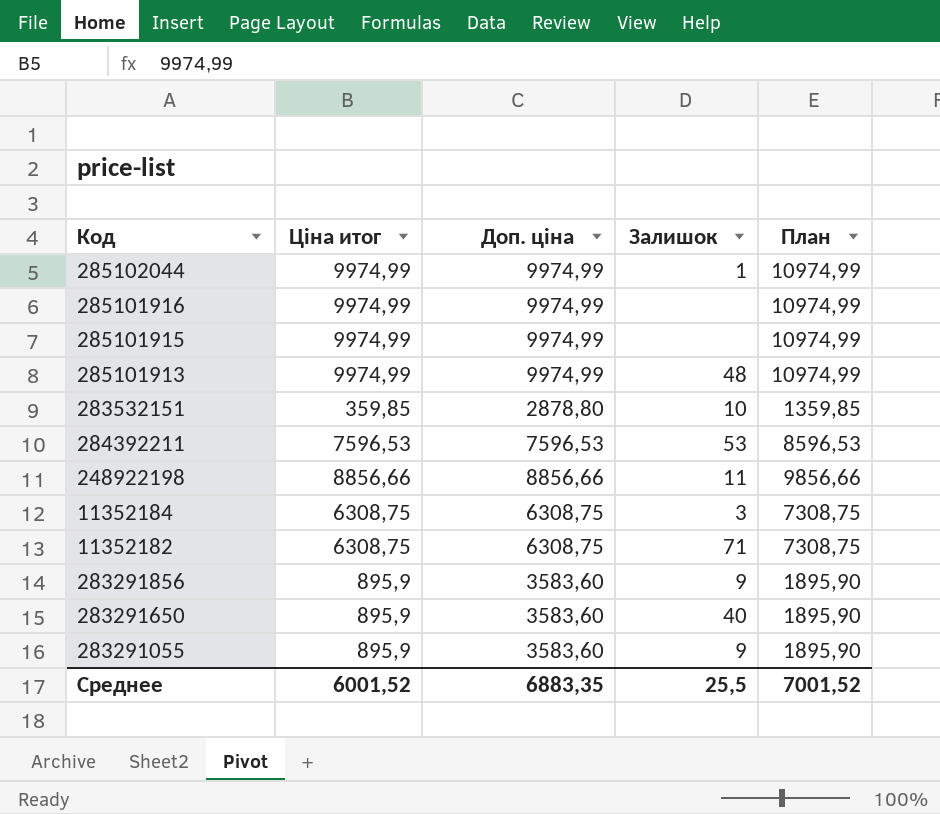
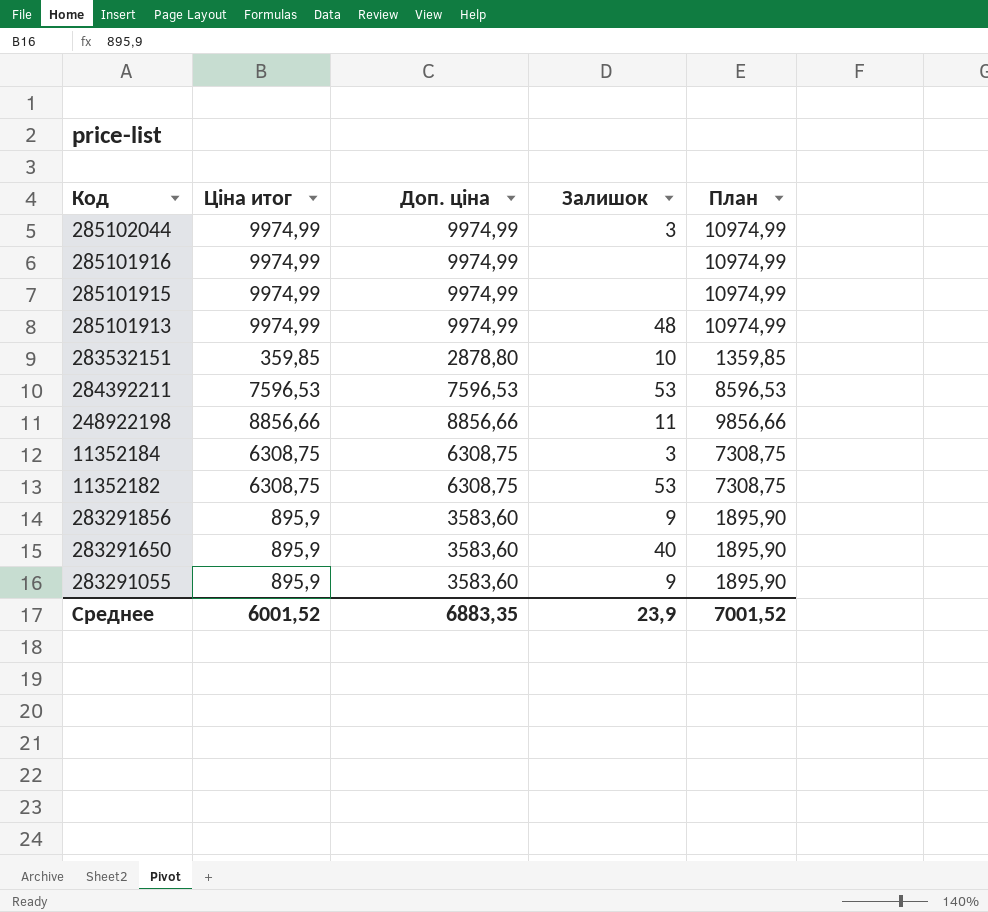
285102044 | Залишок: 1 -> 3
11352182 | Залишок: 71 -> 53
Среднее | Залишок: 25,5 -> 23,9

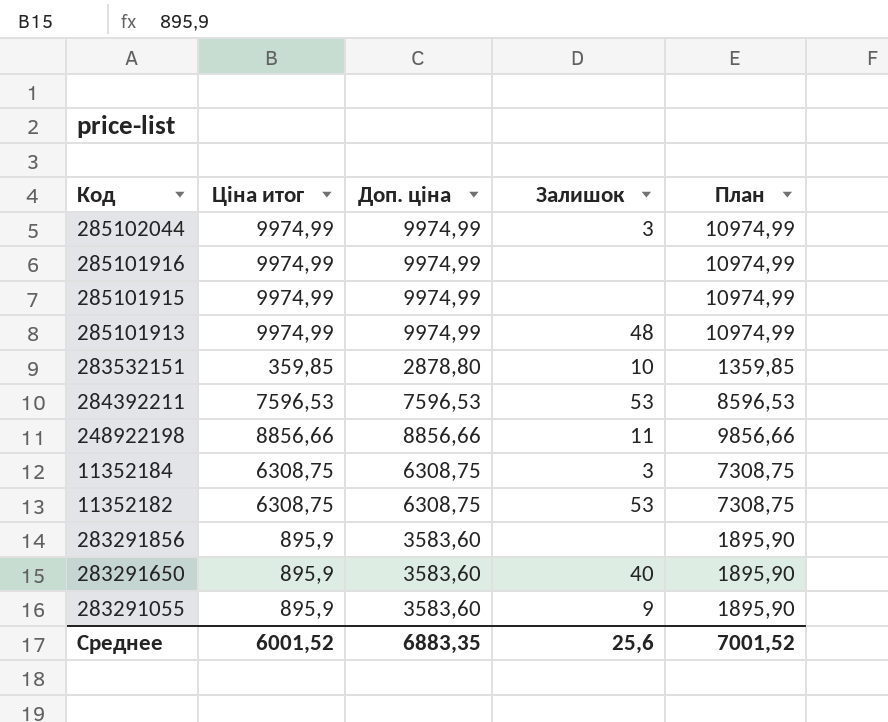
283291856 | Залишок: 9 -> none
Среднее | Залишок: 23,9 -> 25,6

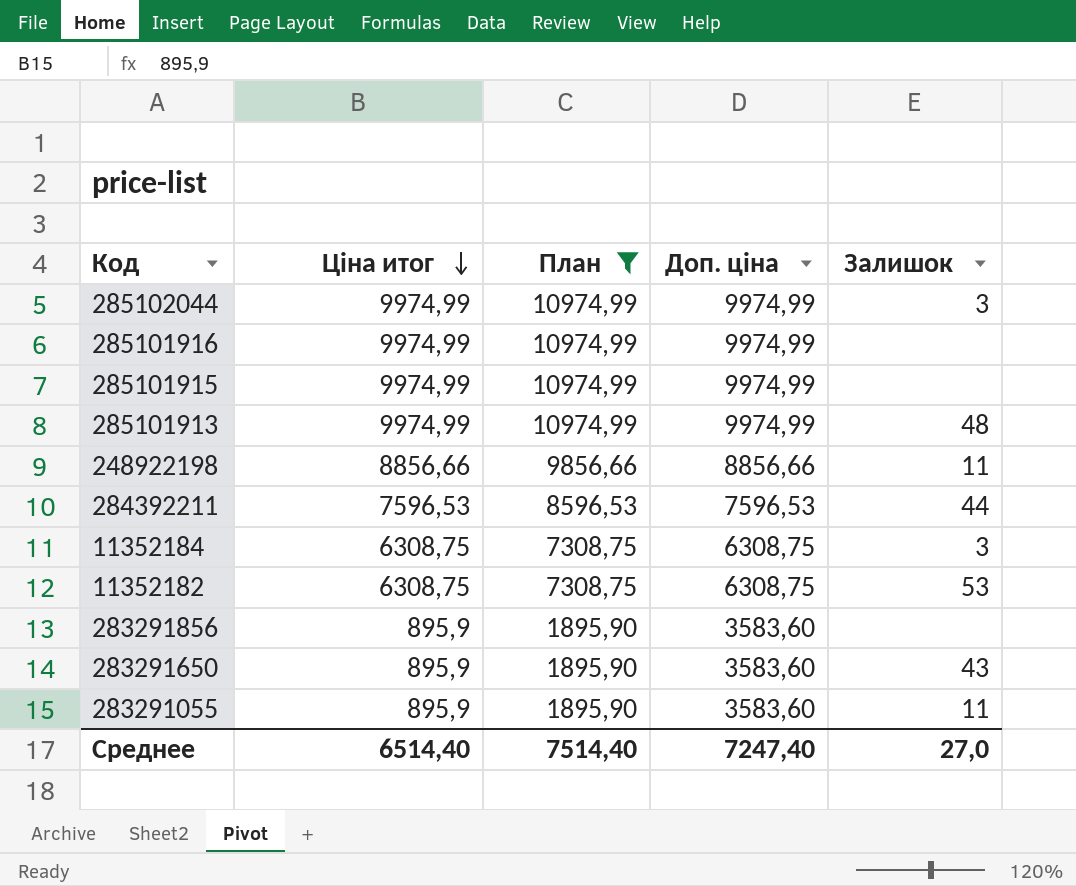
filter: none -> План != 1359,85
row order: none -> Ціна итог descending
column План | position: 5 -> 3
284392211 | Залишок: 53 -> 44
283291650 | Залишок: 40 -> 43
283291055 | Залишок: 9 -> 11
Среднее | Ціна итог: 6001,52 -> 6514,40
Среднее | План: 7001,52 -> 7514,40
Среднее | Доп. ціна: 6883,35 -> 7247,40
Среднее | Залишок: 25,6 -> 27,0

